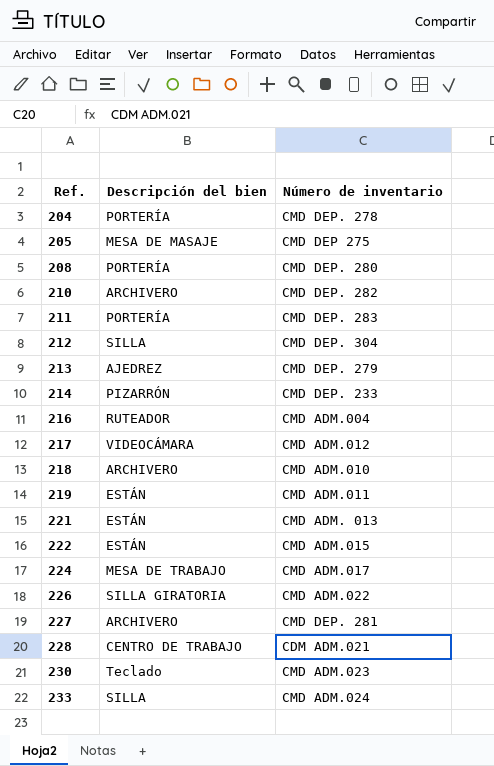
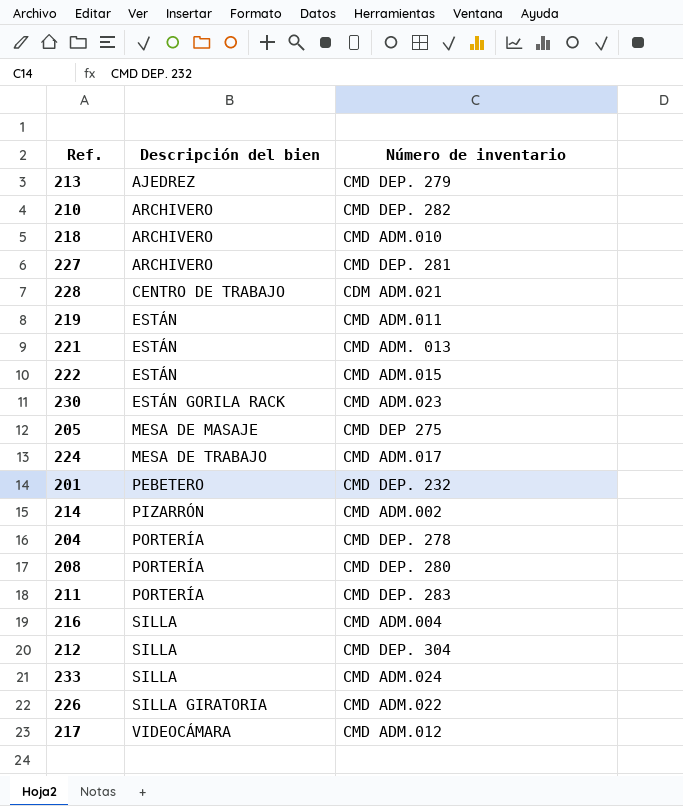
row order: Ref. ascending -> Descripción del bien ascending
230 | Descripción del bien: Teclado -> ESTÁN GORILA RACK
row 201: none -> PEBETERO | CMD DEP. 232
214 | Número de inventario: CMD DEP. 233 -> CMD ADM.002
216 | Descripción del bien: RUTEADOR -> SILLA

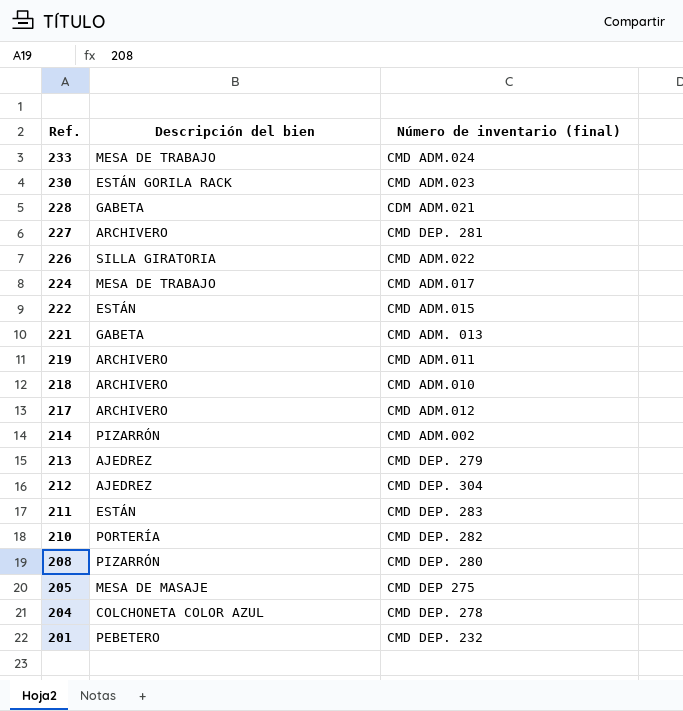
row order: Descripción del bien ascending -> Ref. descending
column name: Número de inventario -> Número de inventario (final)
row 216: SILLA | CMD ADM.004 -> none
233 | Descripción del bien: SILLA -> MESA DE TRABAJO
228 | Descripción del bien: CENTRO DE TRABAJO -> GABETA
221 | Descripción del bien: ESTÁN -> GABETA
219 | Descripción del bien: ESTÁN -> ARCHIVERO
217 | Descripción del bien: VIDEOCÁMARA -> ARCHIVERO
212 | Descripción del bien: SILLA -> AJEDREZ
211 | Descripción del bien: PORTERÍA -> ESTÁN
210 | Descripción del bien: ARCHIVERO -> PORTERÍA
208 | Descripción del bien: PORTERÍA -> PIZARRÓN
204 | Descripción del bien: PORTERÍA -> COLCHONETA COLOR AZUL

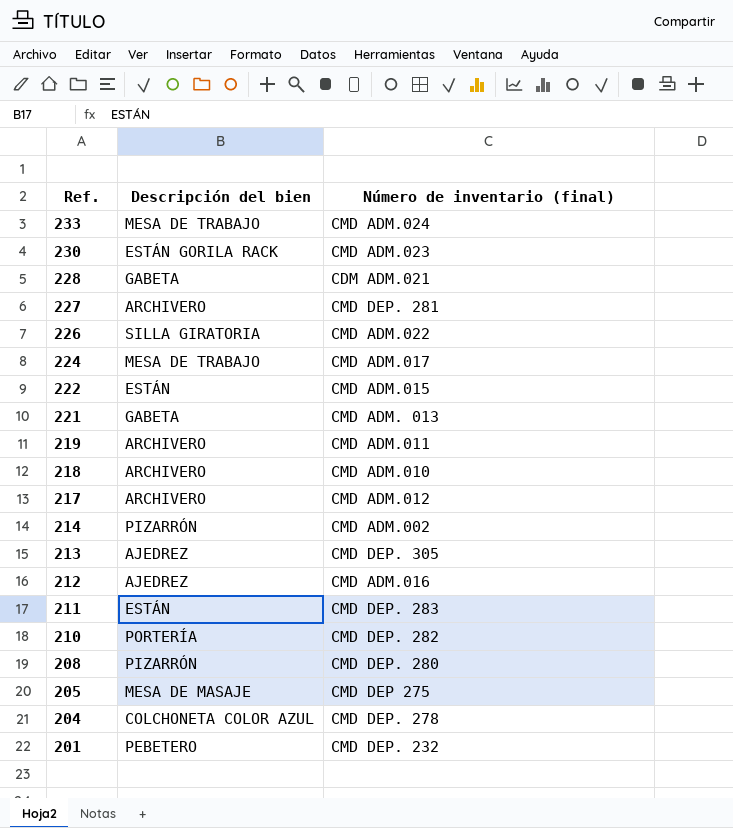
213 | Número de inventario (final): CMD DEP. 279 -> CMD DEP. 305
212 | Número de inventario (final): CMD DEP. 304 -> CMD ADM.016

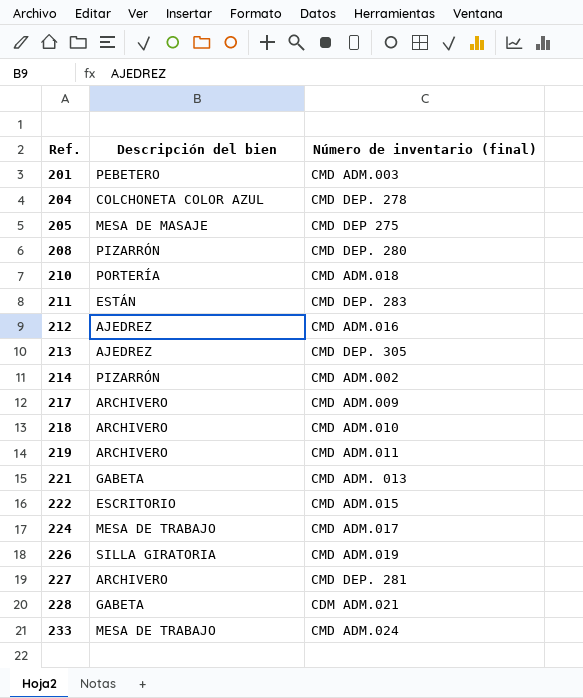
row order: Ref. descending -> Ref. ascending
row 230: ESTÁN GORILA RACK | CMD ADM.023 -> none
201 | Número de inventario (final): CMD DEP. 232 -> CMD ADM.003
210 | Número de inventario (final): CMD DEP. 282 -> CMD ADM.018
217 | Número de inventario (final): CMD ADM.012 -> CMD ADM.009
222 | Descripción del bien: ESTÁN -> ESCRITORIO
226 | Número de inventario (final): CMD ADM.022 -> CMD ADM.019

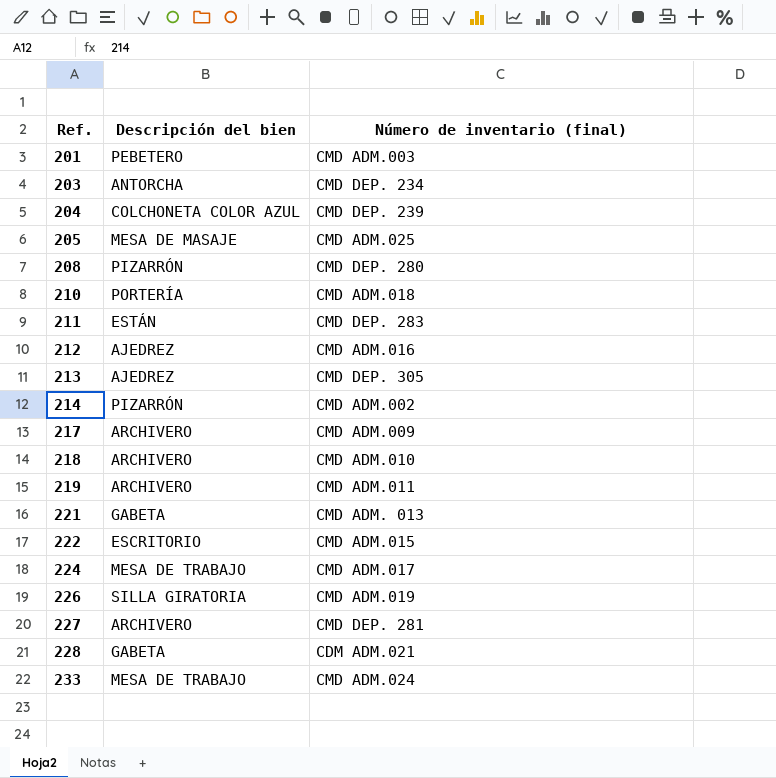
row 203: none -> ANTORCHA | CMD DEP. 234
204 | Número de inventario (final): CMD DEP. 278 -> CMD DEP. 239
205 | Número de inventario (final): CMD DEP 275 -> CMD ADM.025

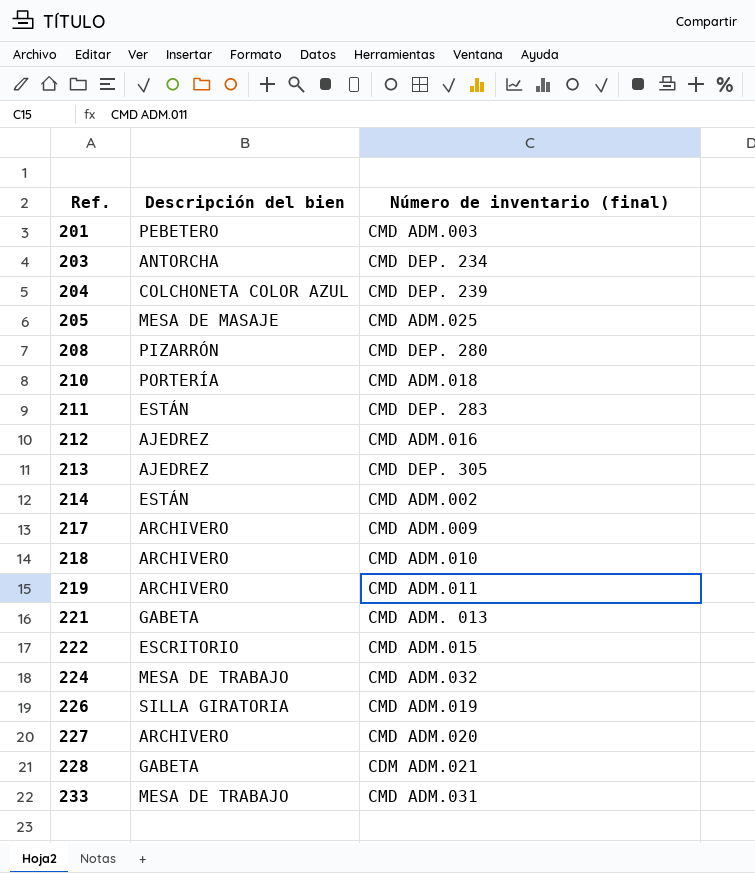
214 | Descripción del bien: PIZARRÓN -> ESTÁN
224 | Número de inventario (final): CMD ADM.017 -> CMD ADM.032
227 | Número de inventario (final): CMD DEP. 281 -> CMD ADM.020
233 | Número de inventario (final): CMD ADM.024 -> CMD ADM.031

